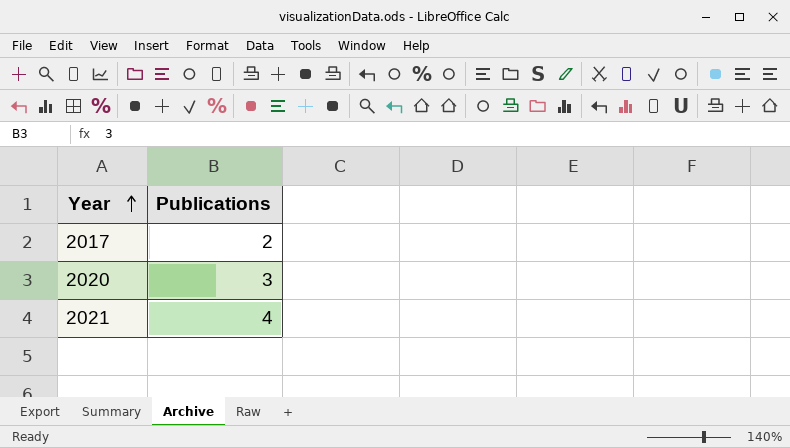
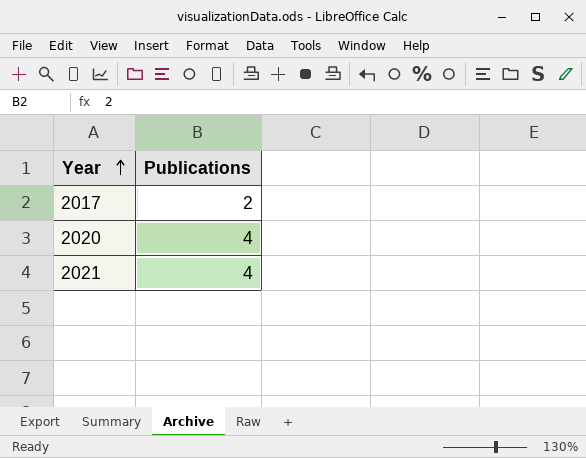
2020 | Publications: 3 -> 4

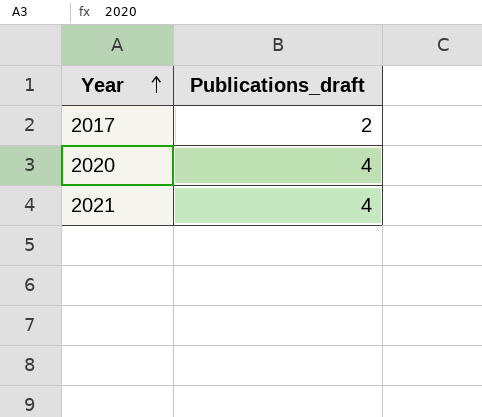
column name: Publications -> Publications_draft

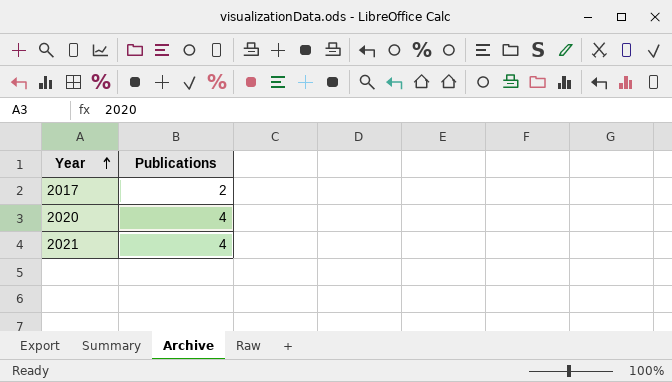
column name: Publications_draft -> Publications

